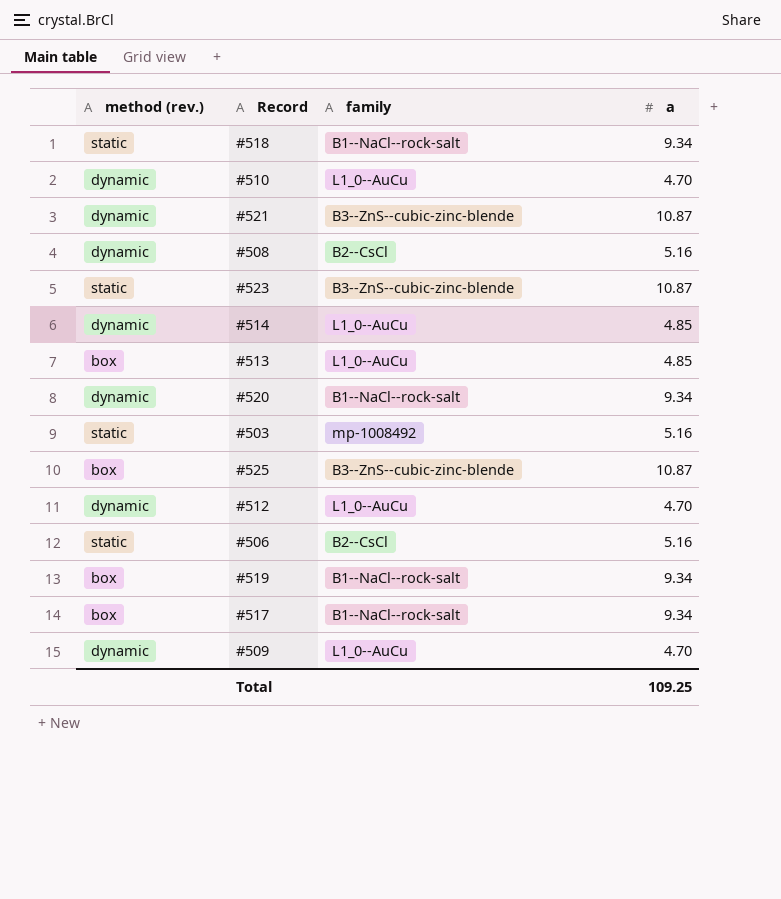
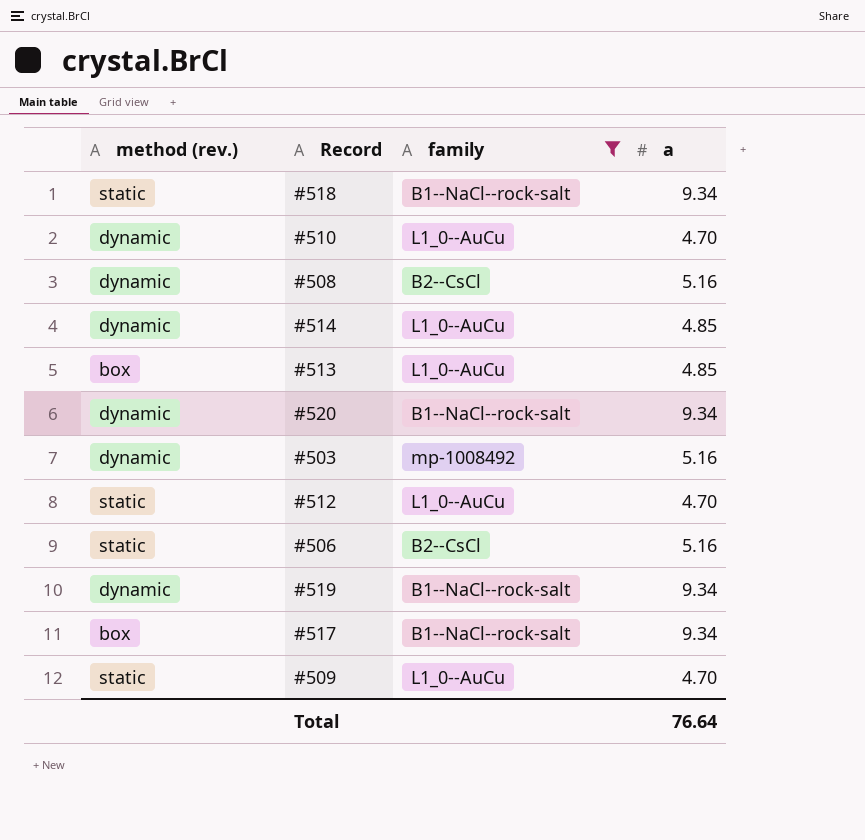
filter: none -> family != B3--ZnS--cubic-zinc-blende
#503 | method (rev.): static -> dynamic
#512 | method (rev.): dynamic -> static
#519 | method (rev.): box -> dynamic
#509 | method (rev.): dynamic -> static
Total | a: 109.25 -> 76.64

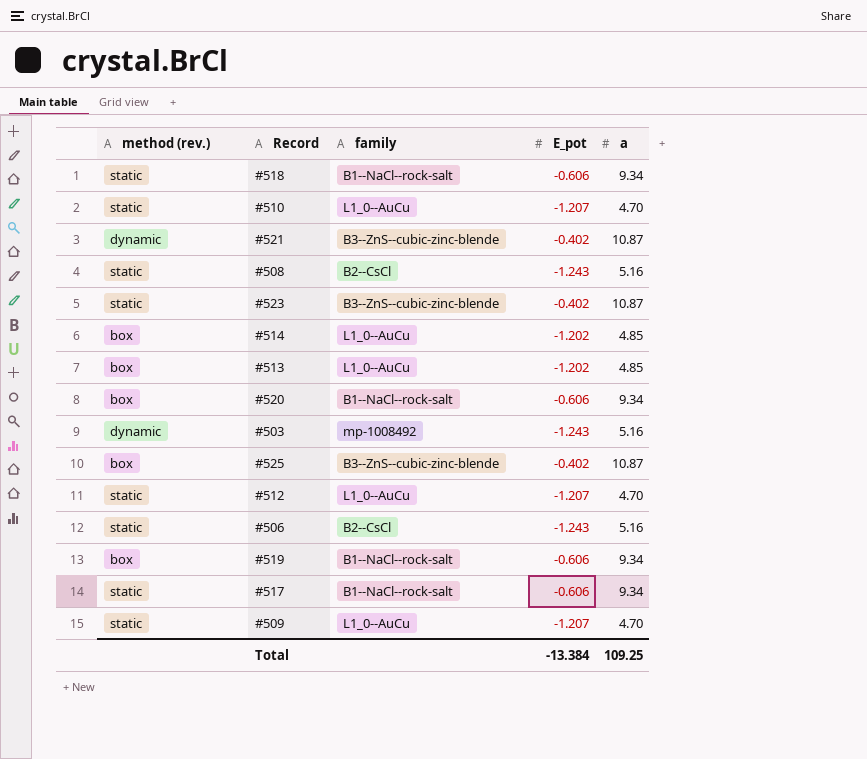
filter: family != B3--ZnS--cubic-zinc-blende -> none
column E_pot | position: none -> 4
#510 | method (rev.): dynamic -> static
#508 | method (rev.): dynamic -> static
#514 | method (rev.): dynamic -> box
#520 | method (rev.): dynamic -> box
#519 | method (rev.): dynamic -> box
#517 | method (rev.): box -> static
Total | a: 76.64 -> 109.25

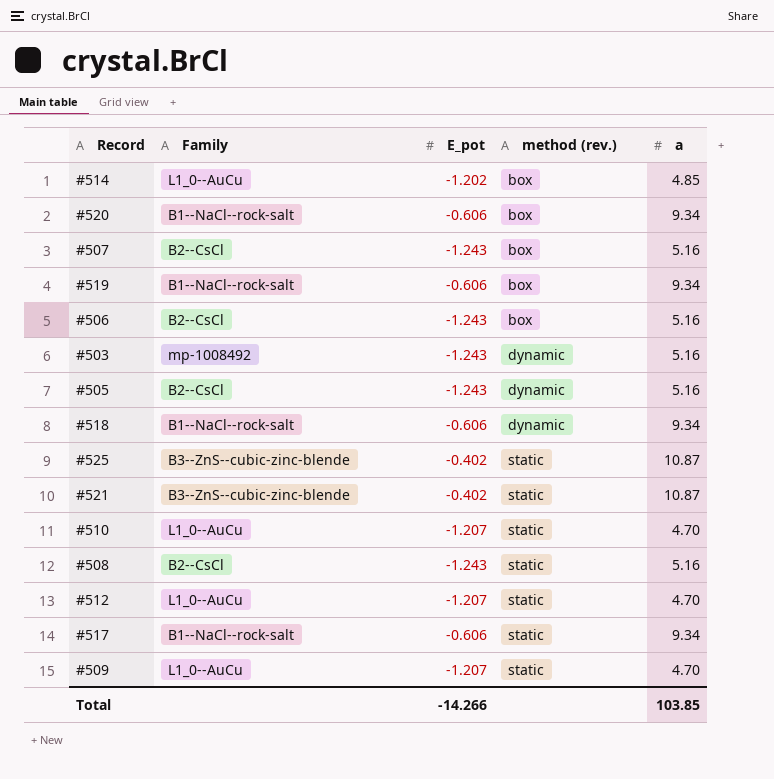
row order: none -> method (rev.) ascending
column name: family -> Family
column method (rev.) | position: 1 -> 4
row #523: static | B3--ZnS--cubic-zinc-blende | -0.402 | 10.87 -> none
row #513: box | L1_0--AuCu | -1.202 | 4.85 -> none
row #507: none -> B2--CsCl | -1.243 | box | 5.16
#506 | method (rev.): static -> box
row #505: none -> B2--CsCl | -1.243 | dynamic | 5.16
#518 | method (rev.): static -> dynamic
#525 | method (rev.): box -> static
#521 | method (rev.): dynamic -> static
Total | E_pot: -13.384 -> -14.266
Total | a: 109.25 -> 103.85

